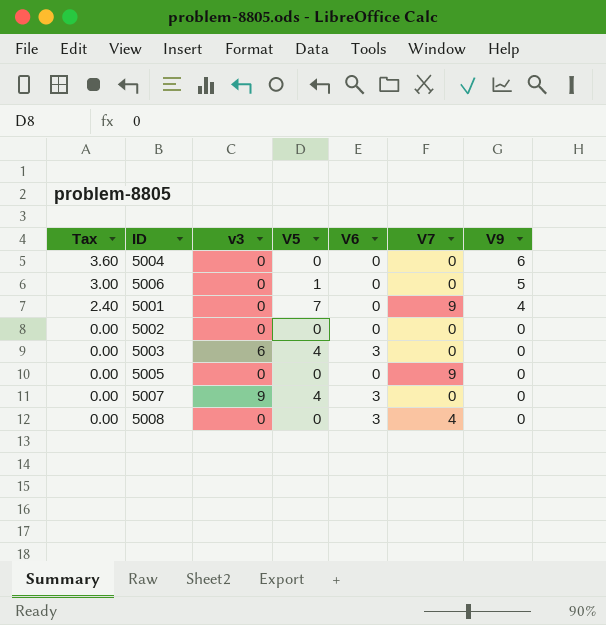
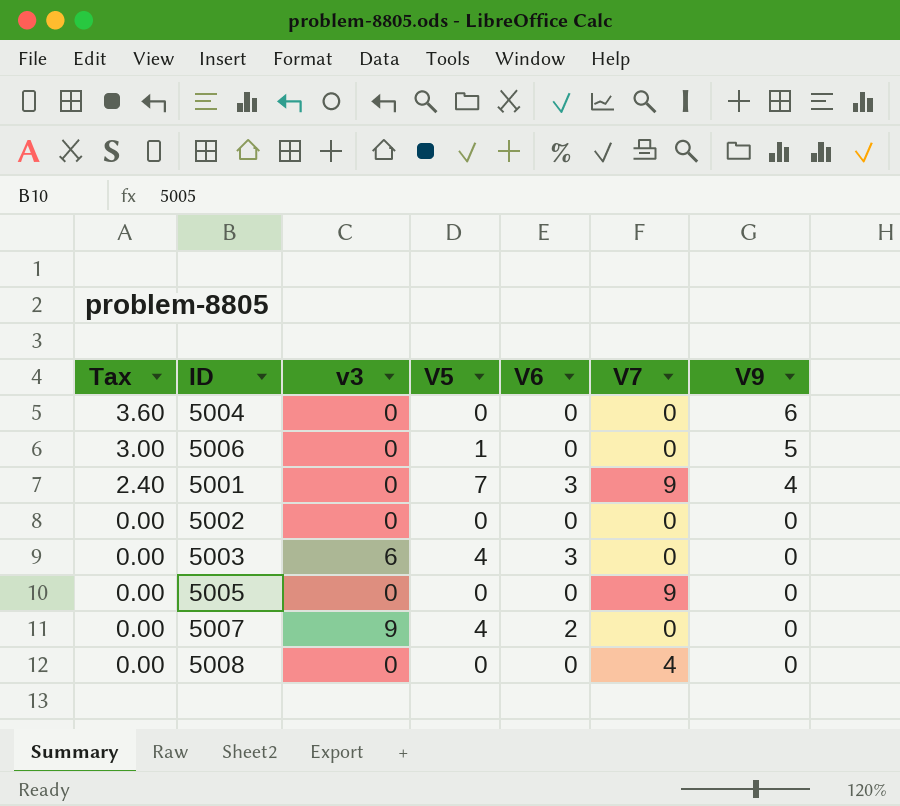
5001 | V6: 0 -> 3
5007 | V6: 3 -> 2
5008 | V6: 3 -> 0

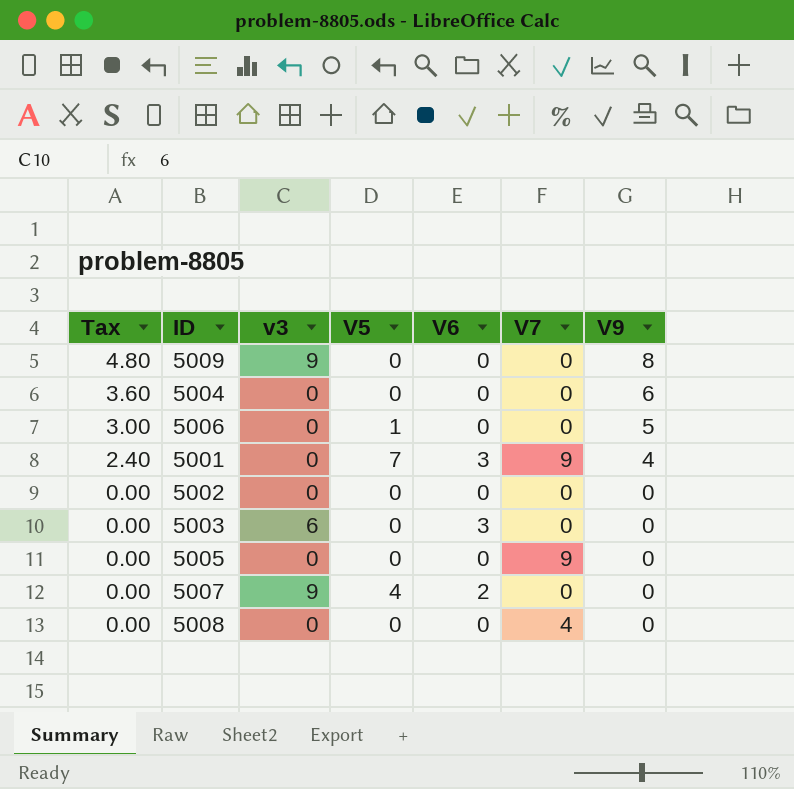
row 5009: none -> 4.80 | 9 | 0 | 0 | 0 | 8
5003 | V5: 4 -> 0

